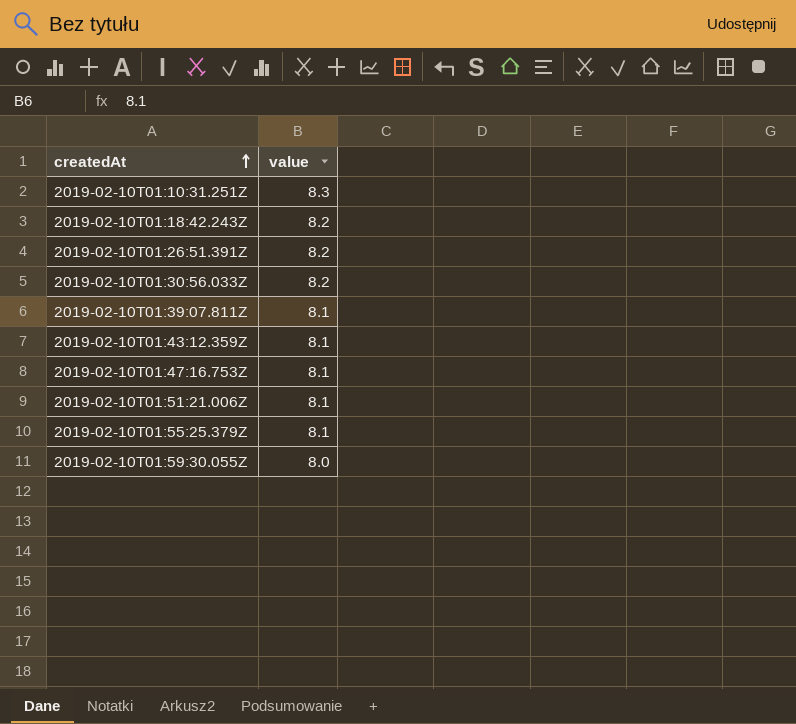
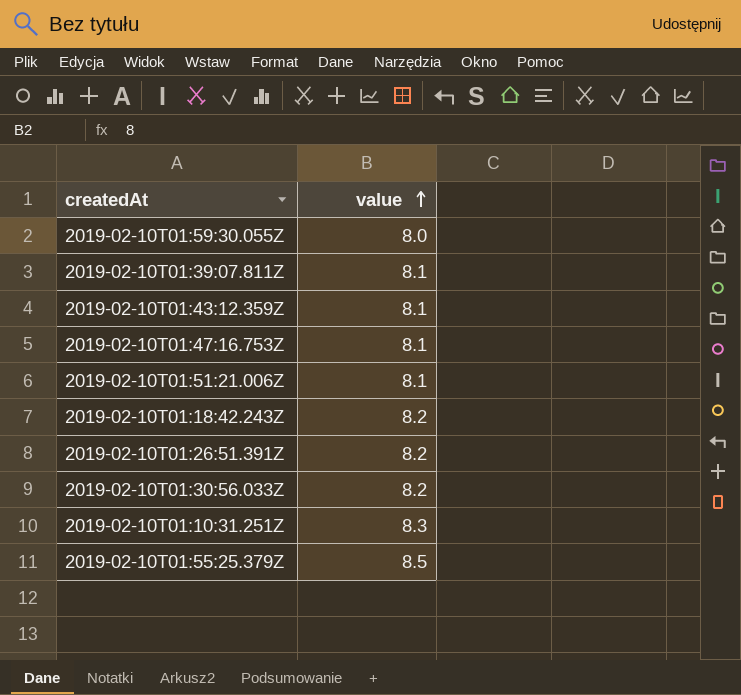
row order: createdAt ascending -> value ascending
2019-02-10T01:55:25.379Z | value: 8.1 -> 8.5

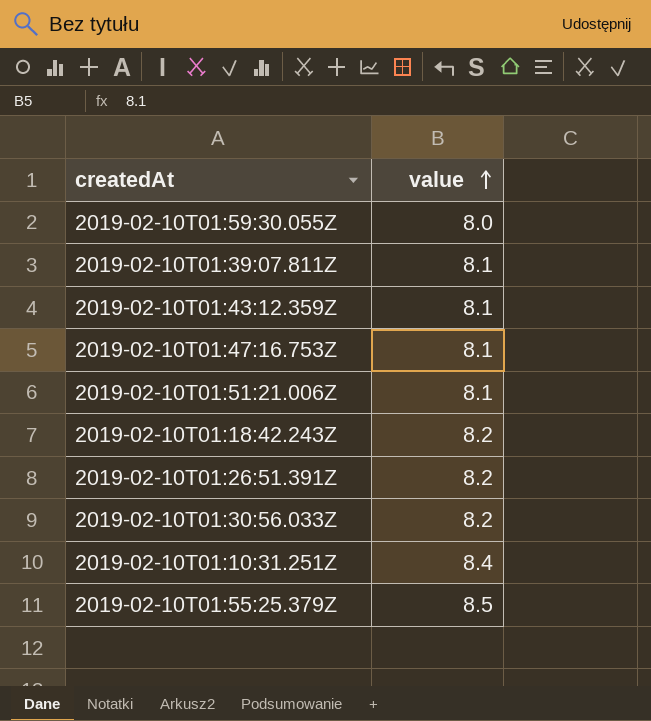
2019-02-10T01:10:31.251Z | value: 8.3 -> 8.4

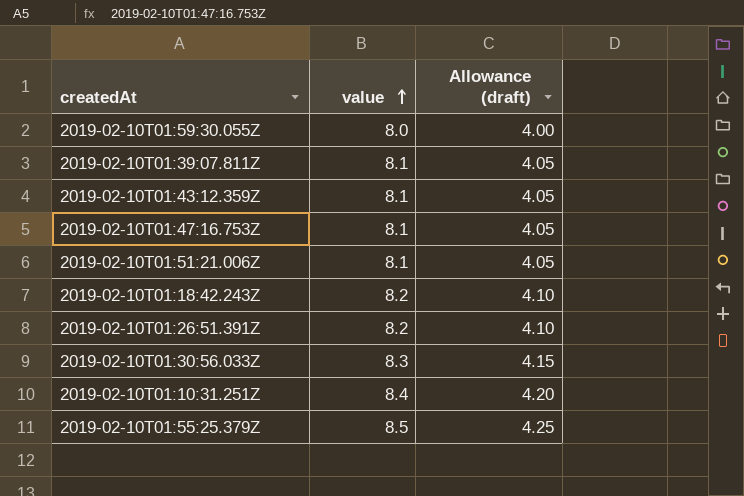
column Allowance (draft) | formula: none -> [value] * 0.5
2019-02-10T01:30:56.033Z | value: 8.2 -> 8.3

